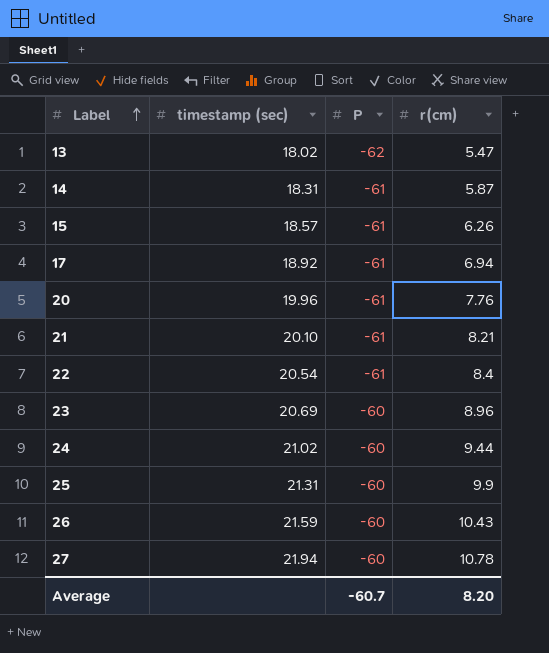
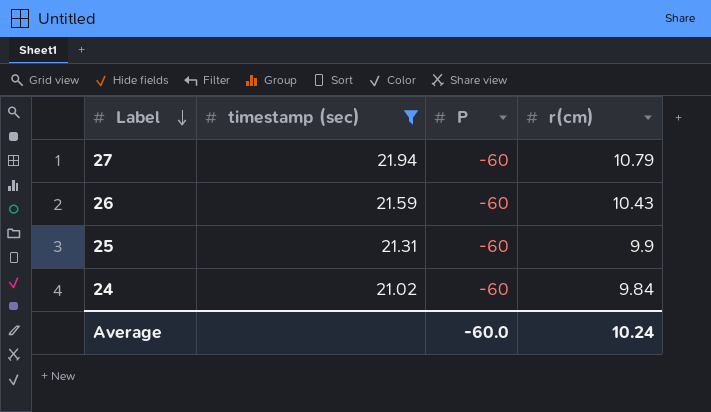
filter: none -> timestamp (sec) >= 21.02
row order: Label ascending -> Label descending
27 | r(cm): 10.78 -> 10.79
24 | r(cm): 9.44 -> 9.84
Average | P: -60.7 -> -60.0
Average | r(cm): 8.20 -> 10.24

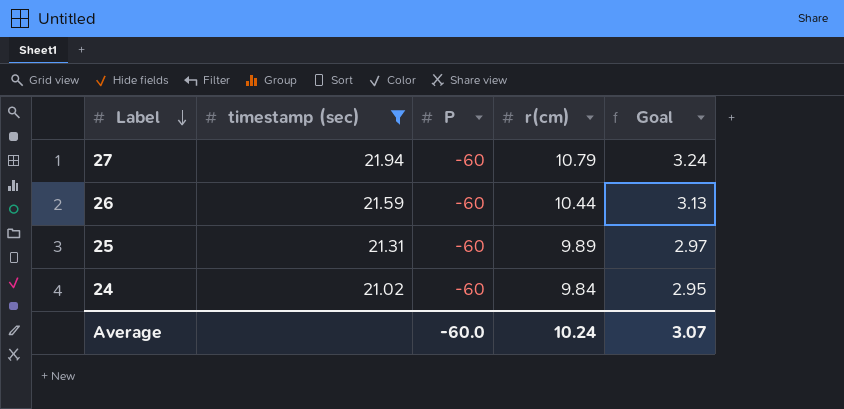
column Goal | formula: none -> [r(cm)] * 0.3
26 | r(cm): 10.43 -> 10.44
25 | r(cm): 9.9 -> 9.89

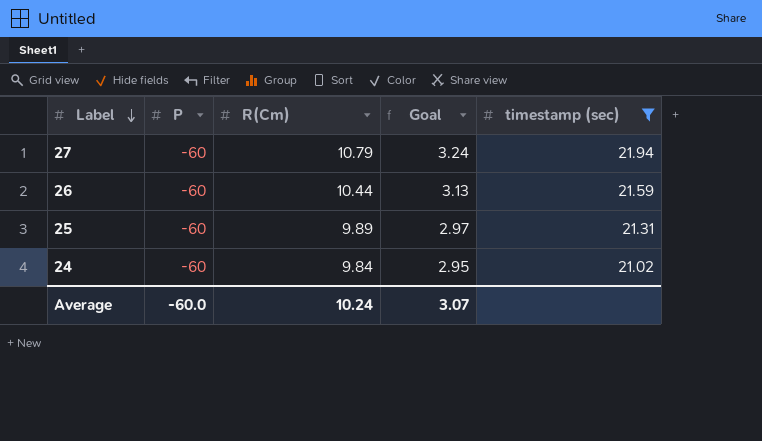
column name: r(cm) -> R(Cm)
column timestamp (sec) | position: 2 -> 5

